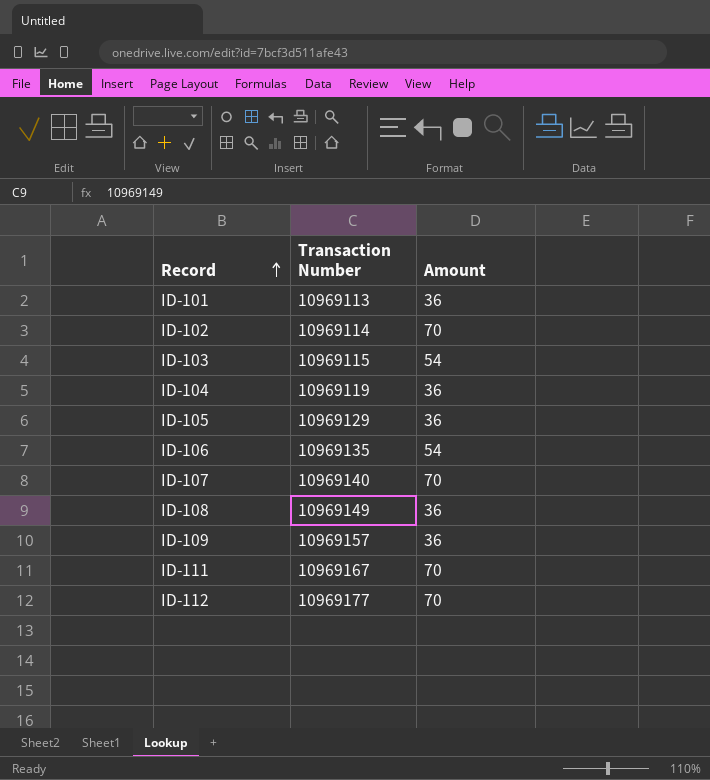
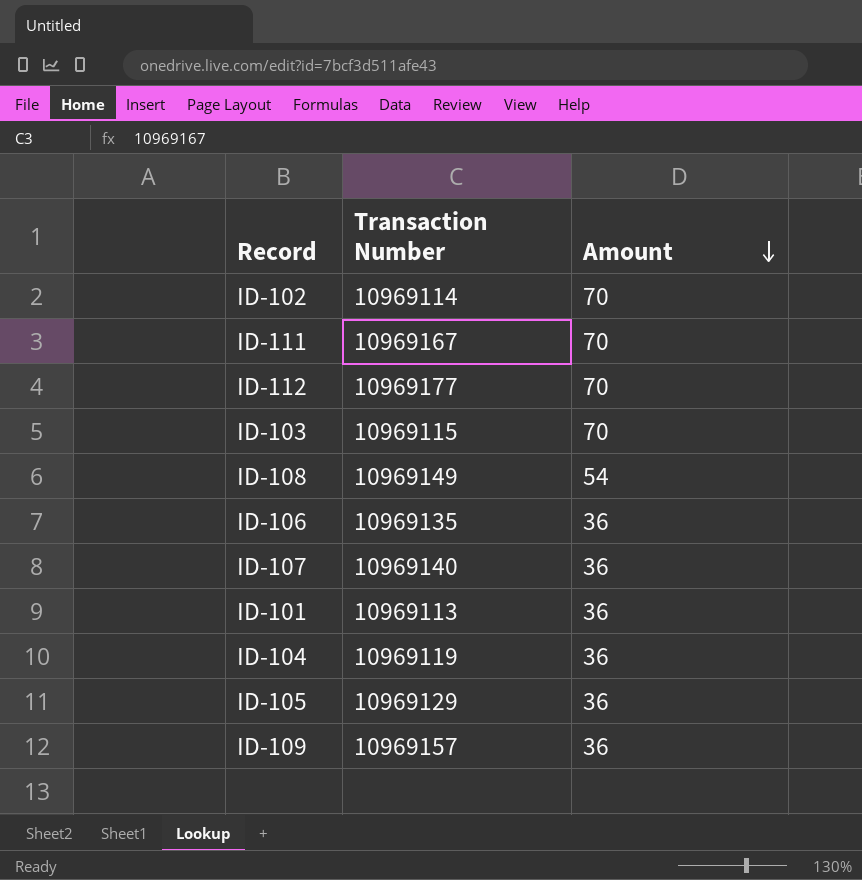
row order: Record ascending -> Amount descending
ID-103 | Amount: 54 -> 70
ID-108 | Amount: 36 -> 54
ID-106 | Amount: 54 -> 36
ID-107 | Amount: 70 -> 36

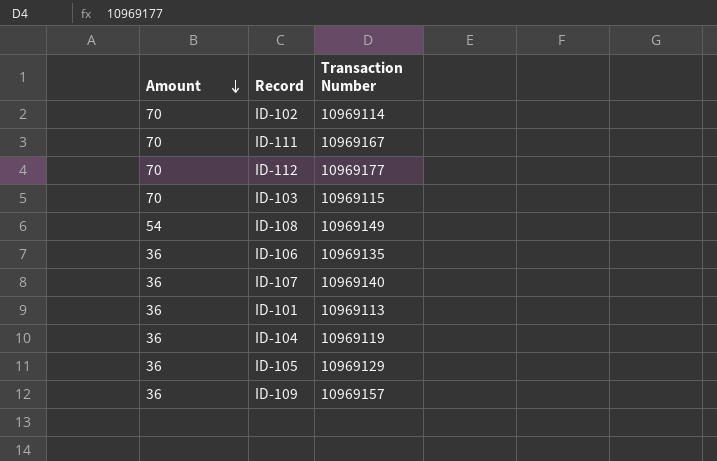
column Amount | position: 3 -> 1

